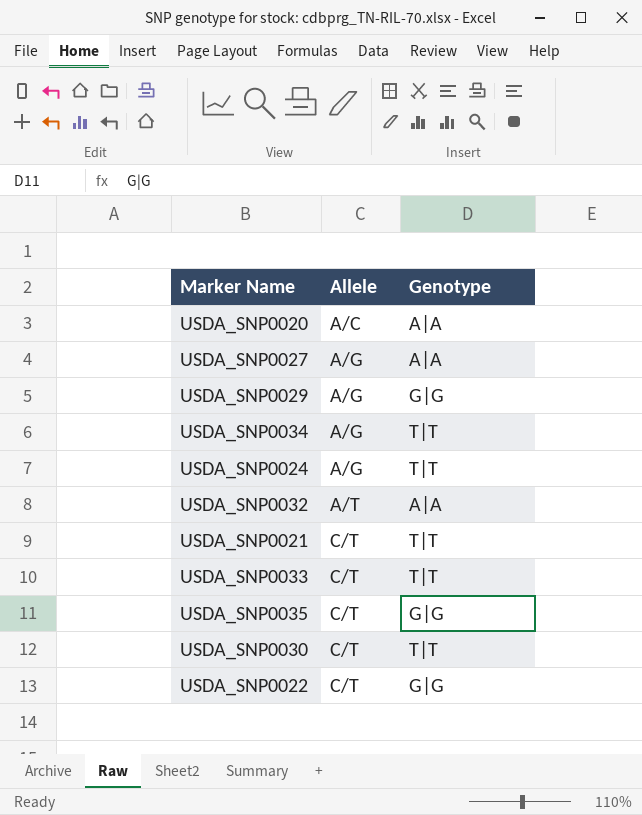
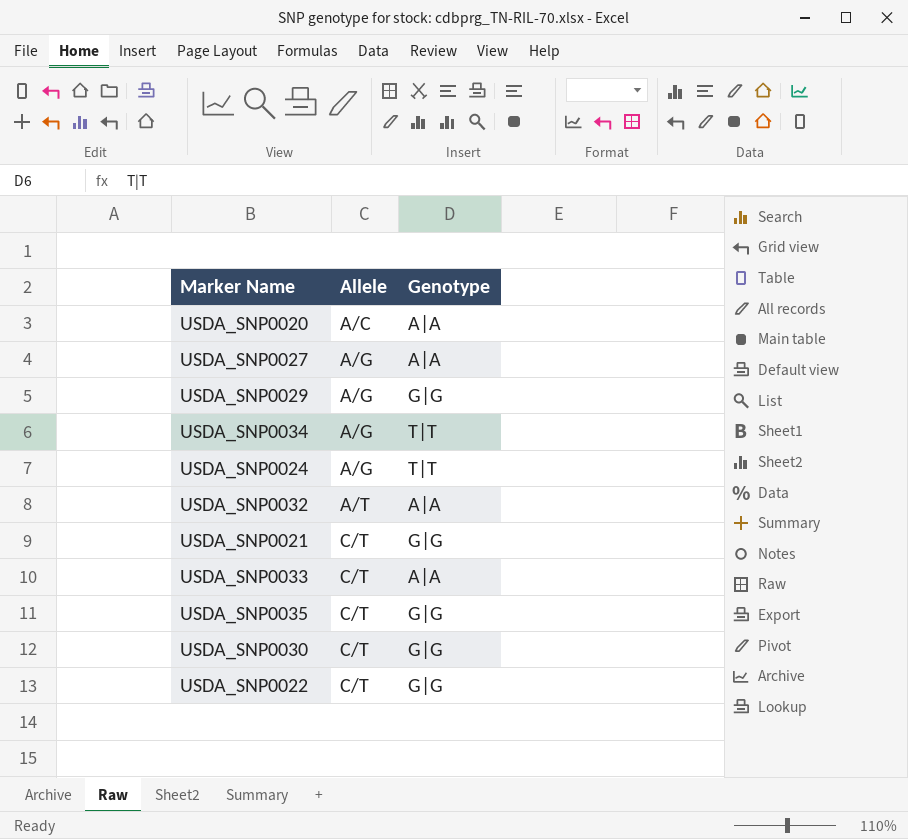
USDA_SNP0021 | Genotype: T|T -> G|G
USDA_SNP0033 | Genotype: T|T -> A|A
USDA_SNP0030 | Genotype: T|T -> G|G

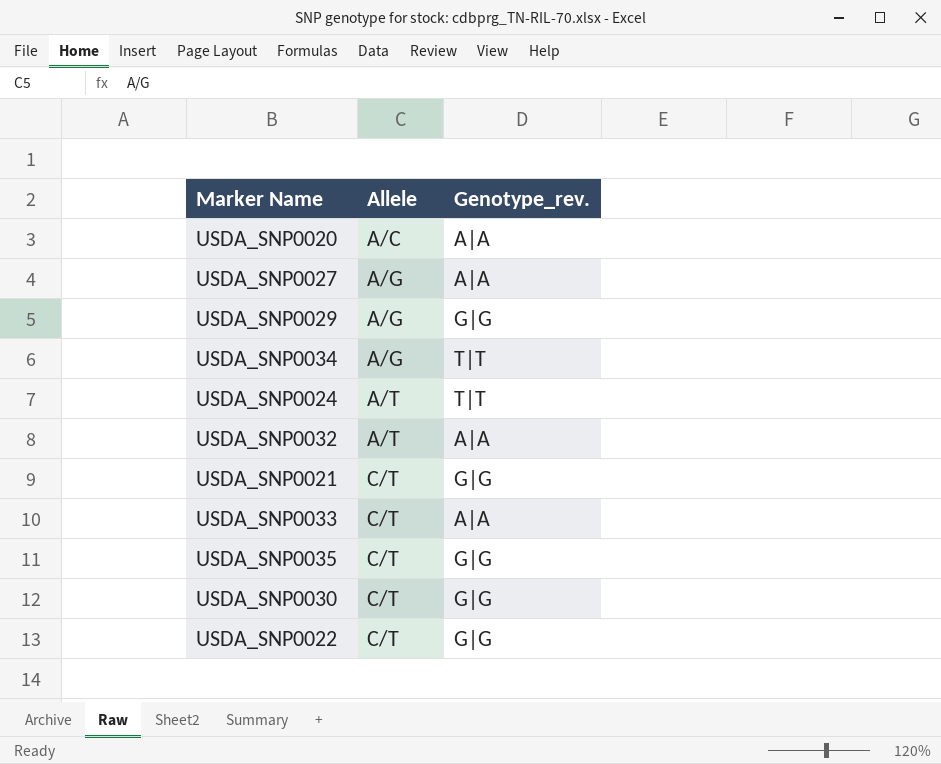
column name: Genotype -> Genotype_rev.
USDA_SNP0024 | Allele: A/G -> A/T

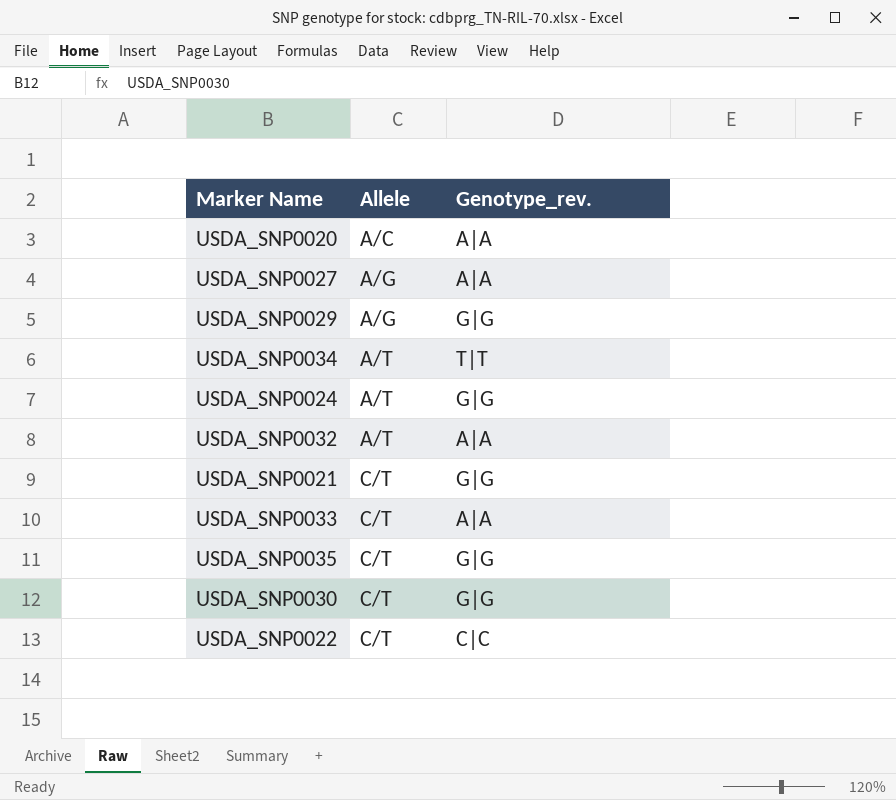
USDA_SNP0034 | Allele: A/G -> A/T
USDA_SNP0024 | Genotype_rev.: T|T -> G|G
USDA_SNP0022 | Genotype_rev.: G|G -> C|C

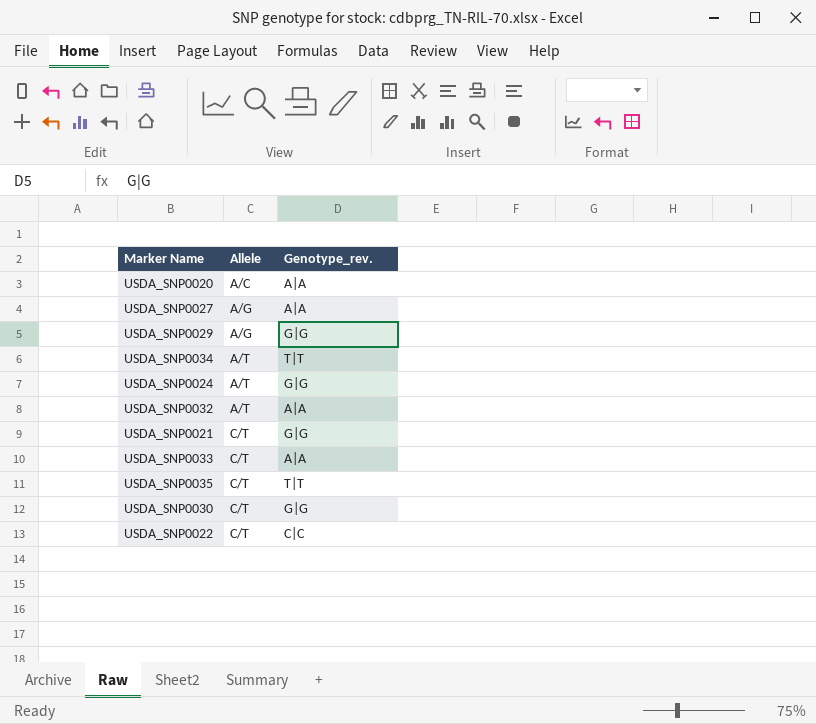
USDA_SNP0035 | Genotype_rev.: G|G -> T|T

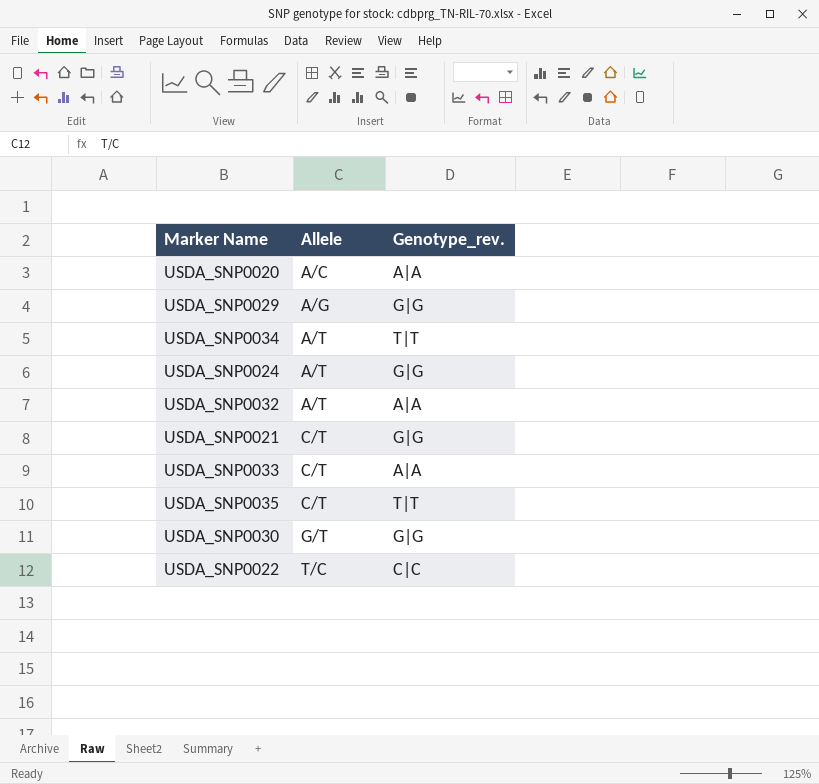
row USDA_SNP0027: A/G | A|A -> none
USDA_SNP0030 | Allele: C/T -> G/T
USDA_SNP0022 | Allele: C/T -> T/C

